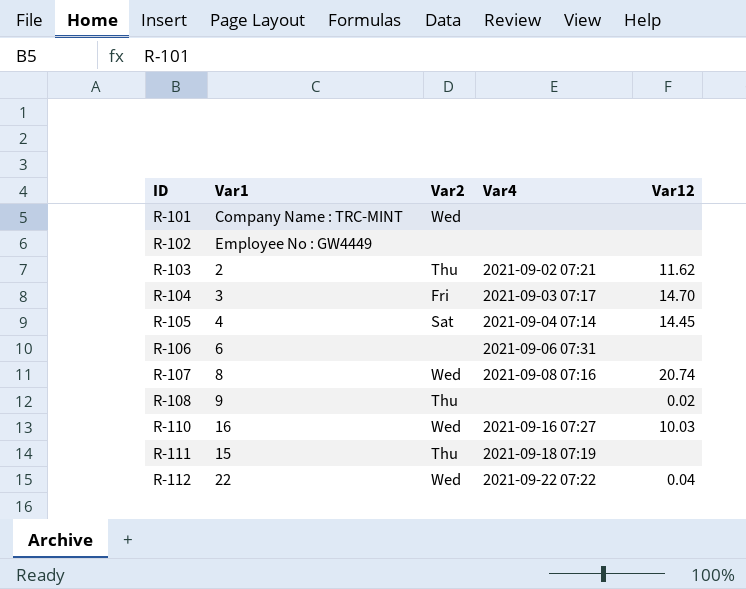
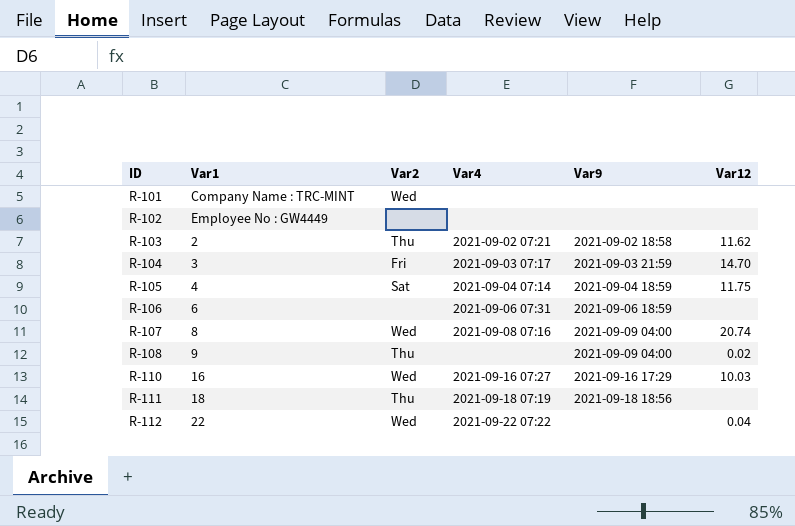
column Var9 | position: none -> 5
R-105 | Var12: 14.45 -> 11.75
R-111 | Var1: 15 -> 18

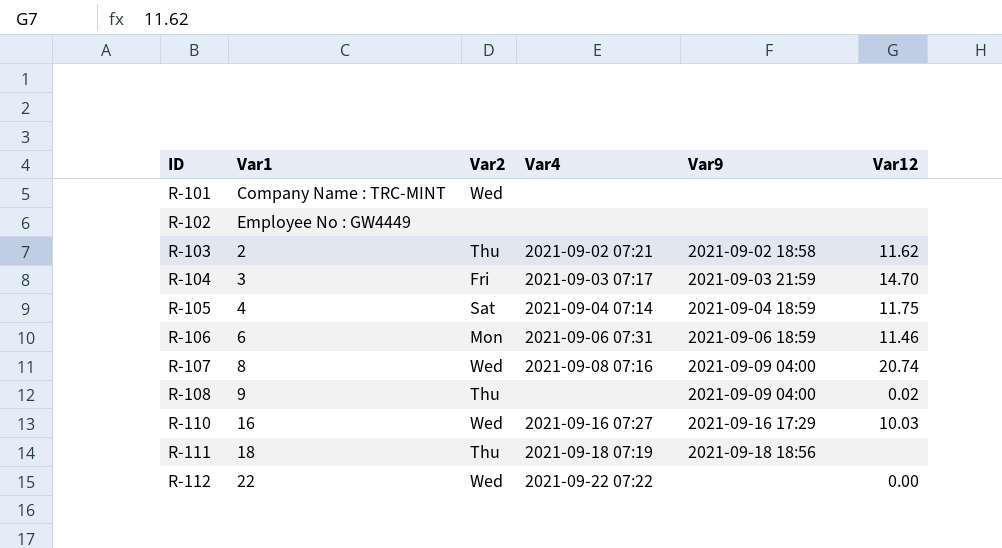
R-106 | Var2: none -> Mon
R-106 | Var12: none -> 11.46
R-112 | Var12: 0.04 -> 0.00

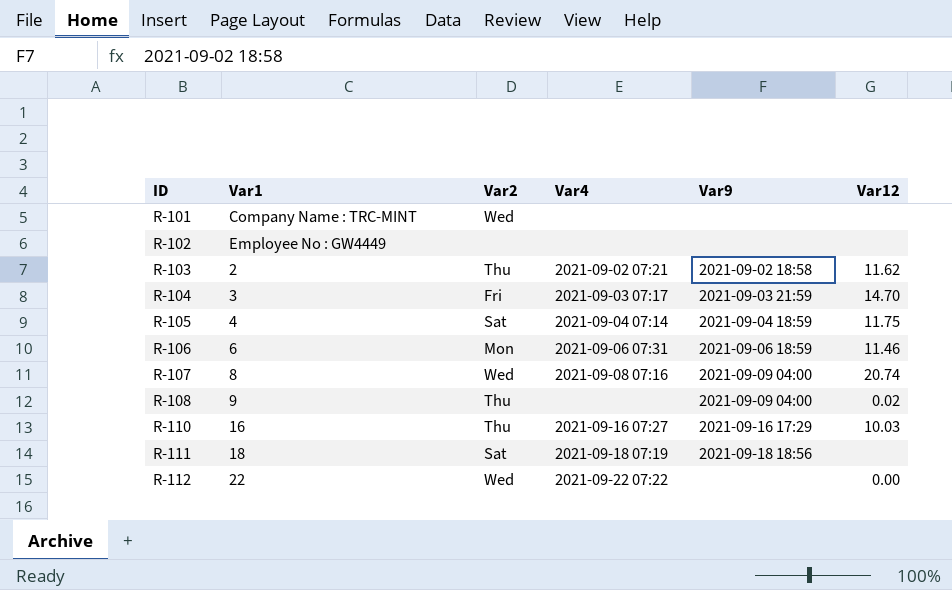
R-110 | Var2: Wed -> Thu
R-111 | Var2: Thu -> Sat

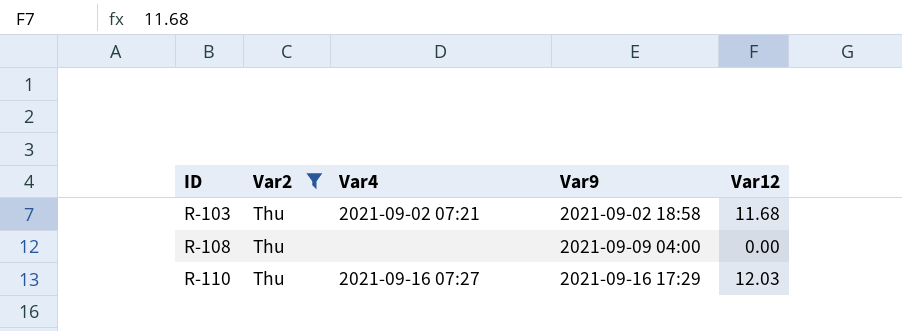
filter: none -> Var2 = Thu
column Var1 | position: 2 -> none
R-103 | Var12: 11.62 -> 11.68
R-108 | Var12: 0.02 -> 0.00
R-110 | Var12: 10.03 -> 12.03

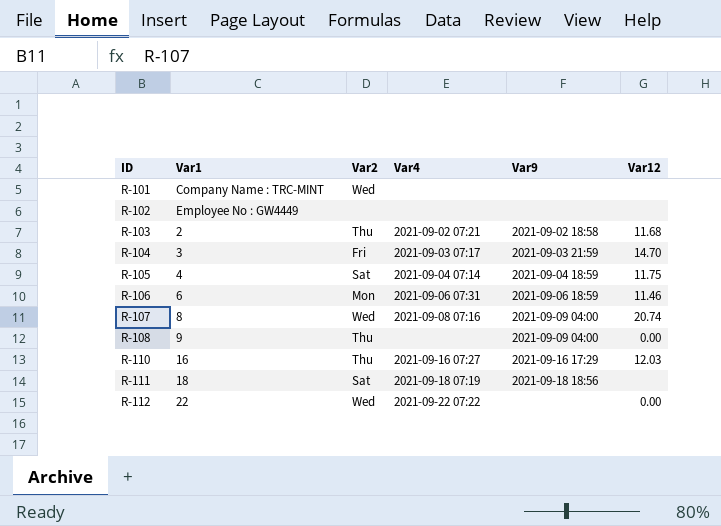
filter: Var2 = Thu -> none
column Var1 | position: none -> 2

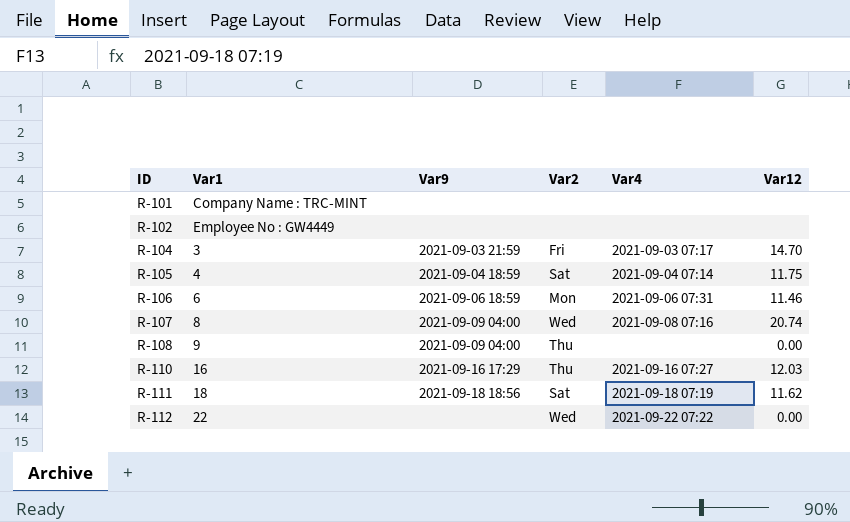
column Var9 | position: 5 -> 3
row R-103: 2 | Thu | 2021-09-02 07:21 | 2021-09-02 18:58 | 11.68 -> none
R-101 | Var2: Wed -> none
R-111 | Var12: none -> 11.62

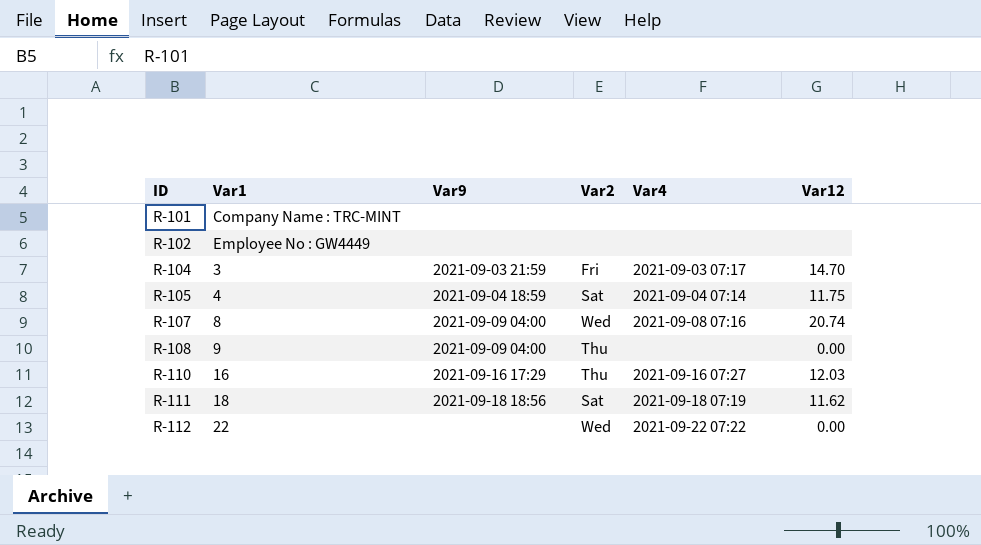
row R-106: 6 | 2021-09-06 18:59 | Mon | 2021-09-06 07:31 | 11.46 -> none

